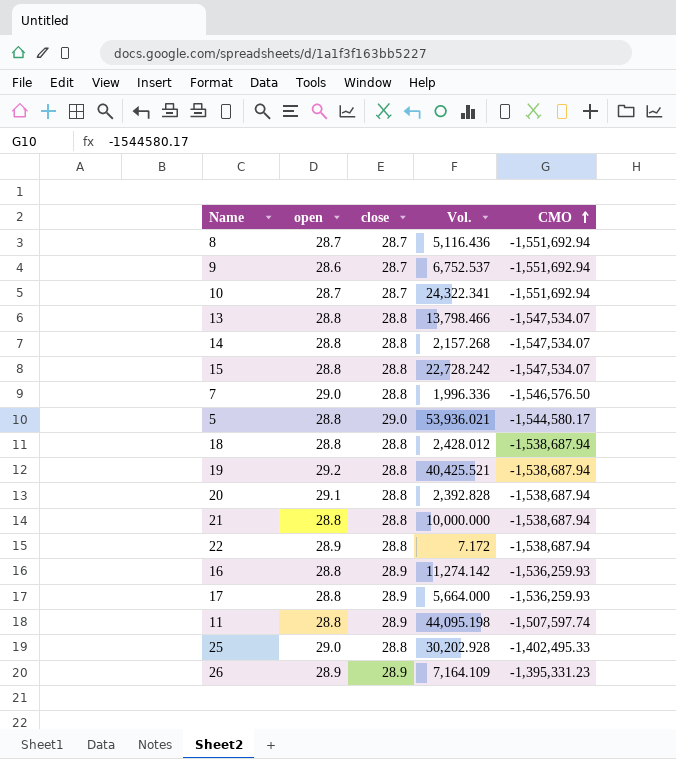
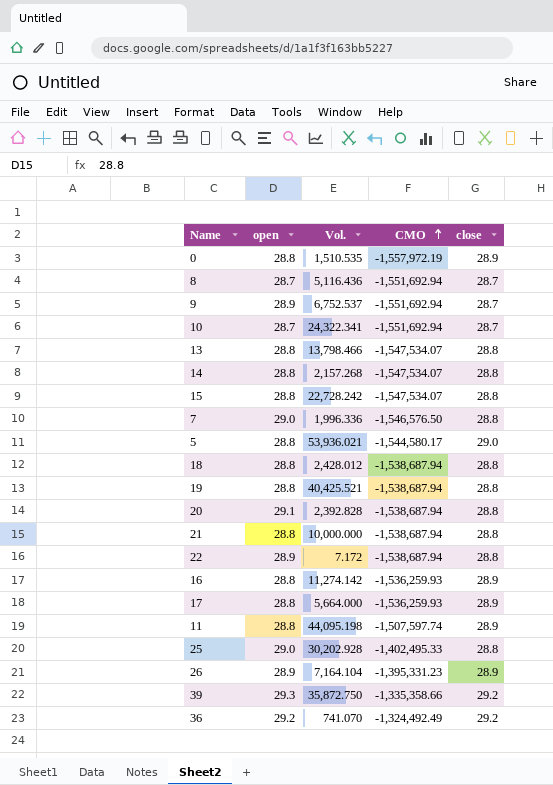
column close | position: 3 -> 5
row 0: none -> 28.8 | 1,510.535 | -1,557,972.19 | 28.9
9 | open: 28.6 -> 28.9
19 | open: 29.2 -> 28.8
26 | Vol.: 7,164.109 -> 7,164.104
row 39: none -> 29.3 | 35,872.750 | -1,335,358.66 | 29.2
row 36: none -> 29.2 | 741.070 | -1,324,492.49 | 29.2

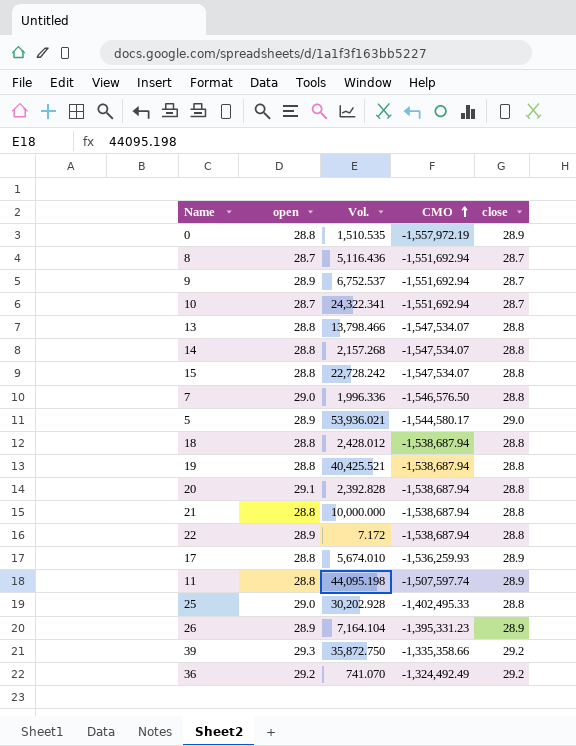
row 16: 28.8 | 11,274.142 | -1,536,259.93 | 28.9 -> none
5 | open: 28.8 -> 28.9
17 | Vol.: 5,664.000 -> 5,674.010

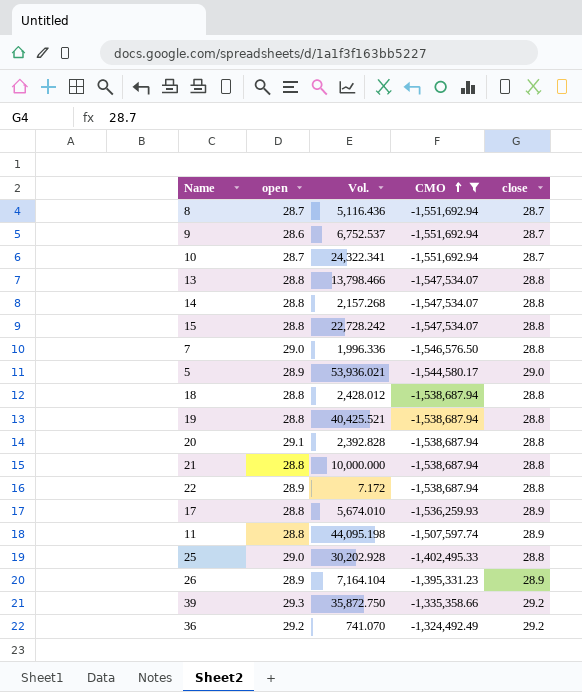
filter: none -> CMO != -1,557,972.19
9 | open: 28.9 -> 28.6

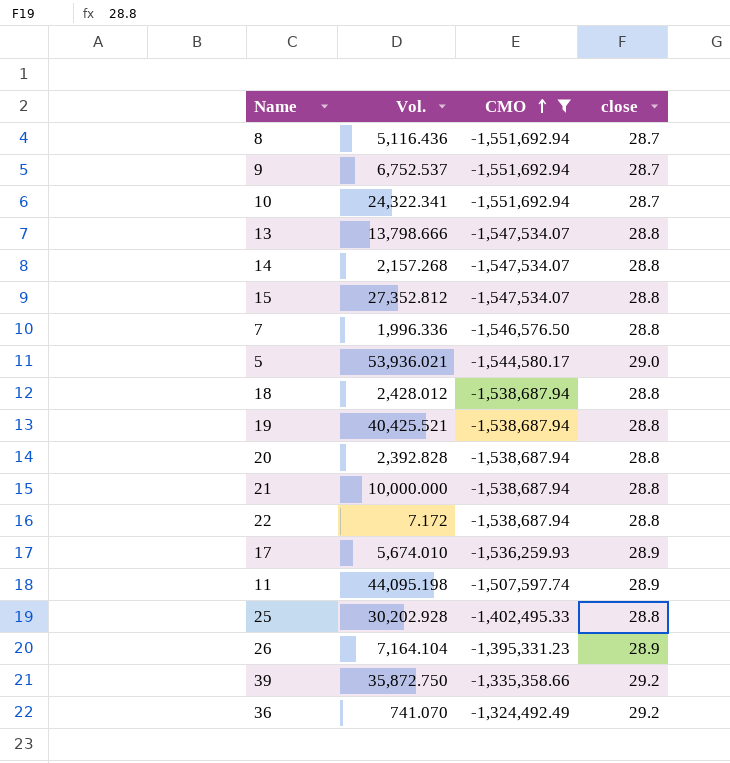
column open | position: 2 -> none
13 | Vol.: 13,798.466 -> 13,798.666
15 | Vol.: 22,728.242 -> 27,352.812

